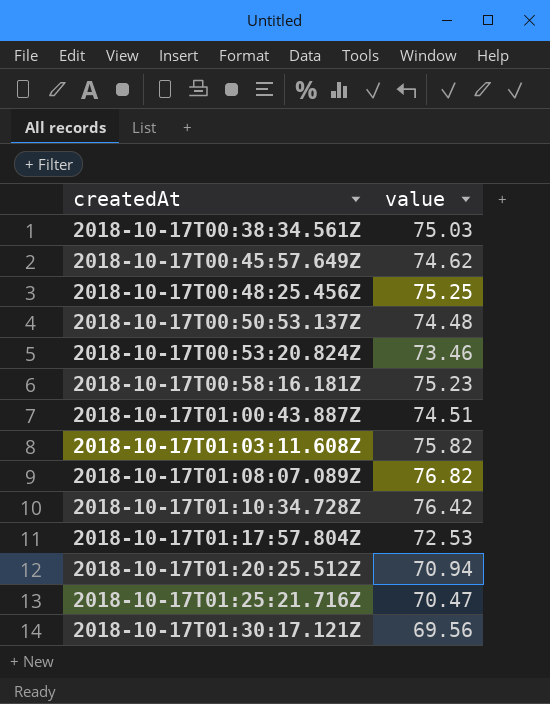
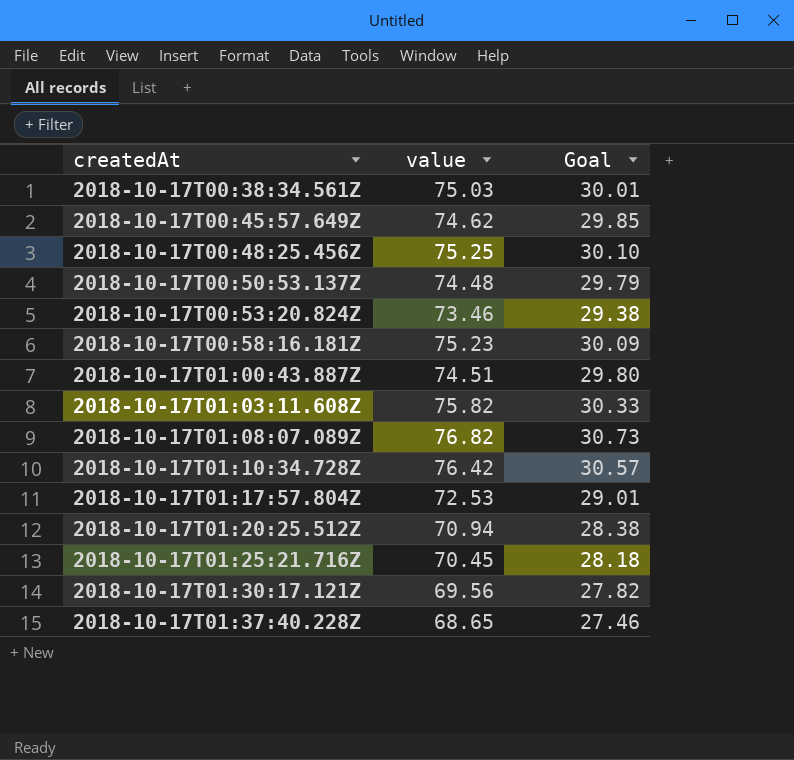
column Goal | formula: none -> [value] * 0.4
2018-10-17T01:25:21.716Z | value: 70.47 -> 70.45
row 2018-10-17T01:37:40.228Z: none -> 68.65 | 27.46

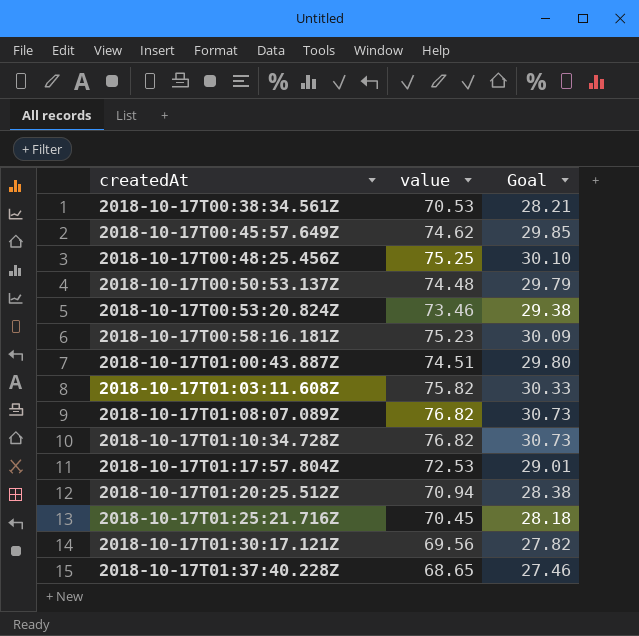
2018-10-17T00:38:34.561Z | value: 75.03 -> 70.53
2018-10-17T00:38:34.561Z | Goal: 30.01 -> 28.21
2018-10-17T01:10:34.728Z | value: 76.42 -> 76.82
2018-10-17T01:10:34.728Z | Goal: 30.57 -> 30.73

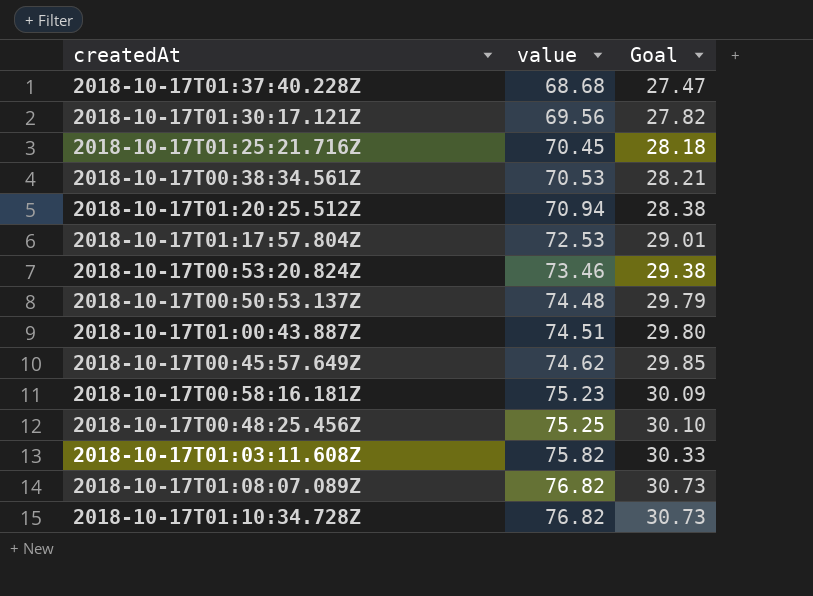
row order: createdAt ascending -> value ascending
2018-10-17T01:37:40.228Z | value: 68.65 -> 68.68
2018-10-17T01:37:40.228Z | Goal: 27.46 -> 27.47

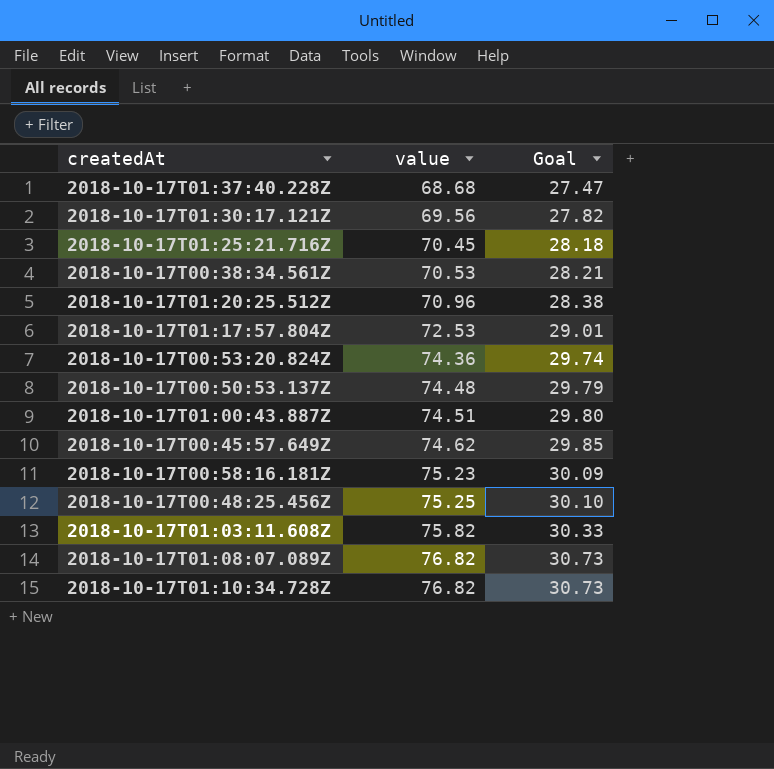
2018-10-17T01:20:25.512Z | value: 70.94 -> 70.96
2018-10-17T00:53:20.824Z | value: 73.46 -> 74.36
2018-10-17T00:53:20.824Z | Goal: 29.38 -> 29.74

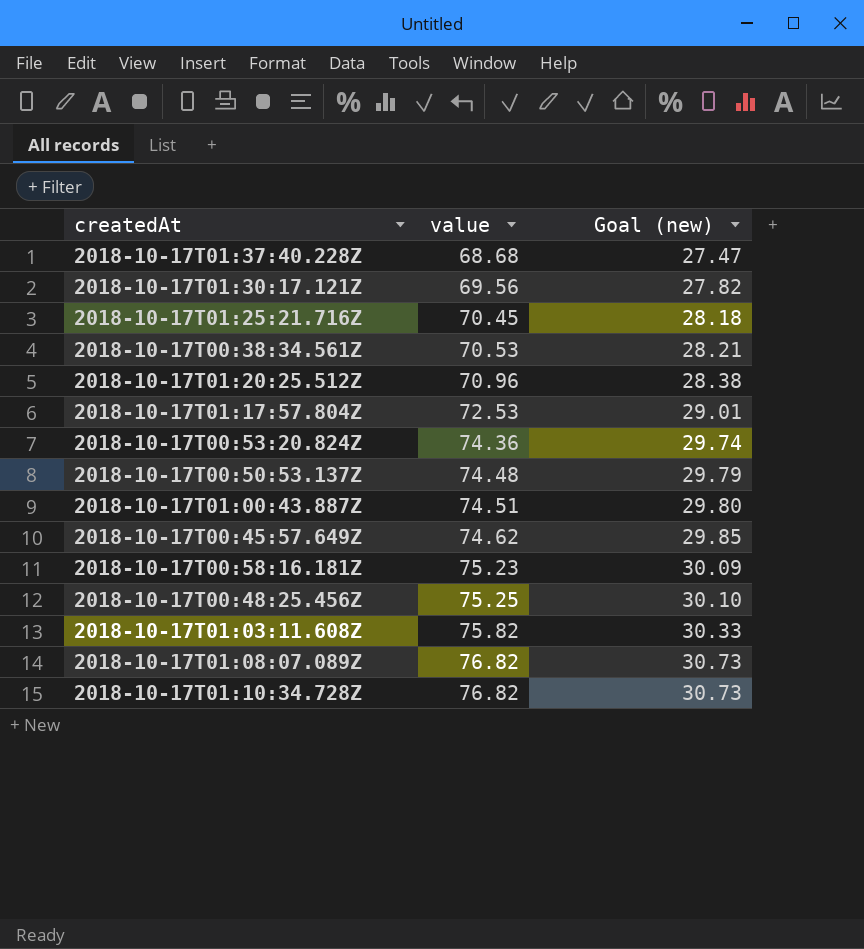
column name: Goal -> Goal (new)

